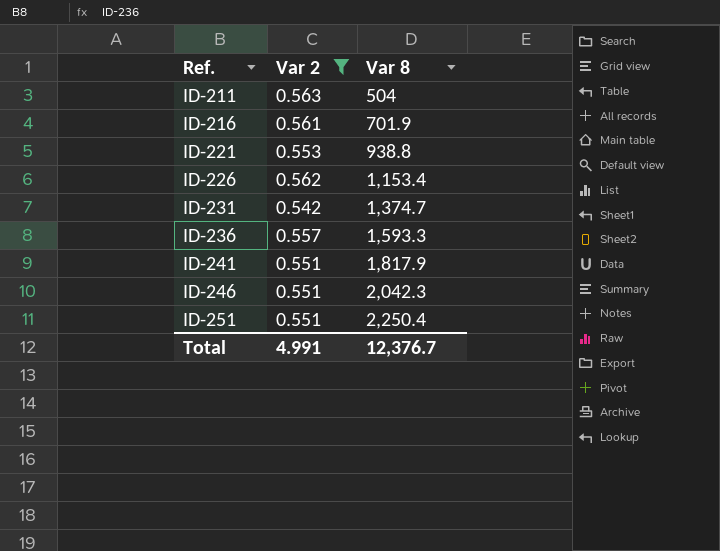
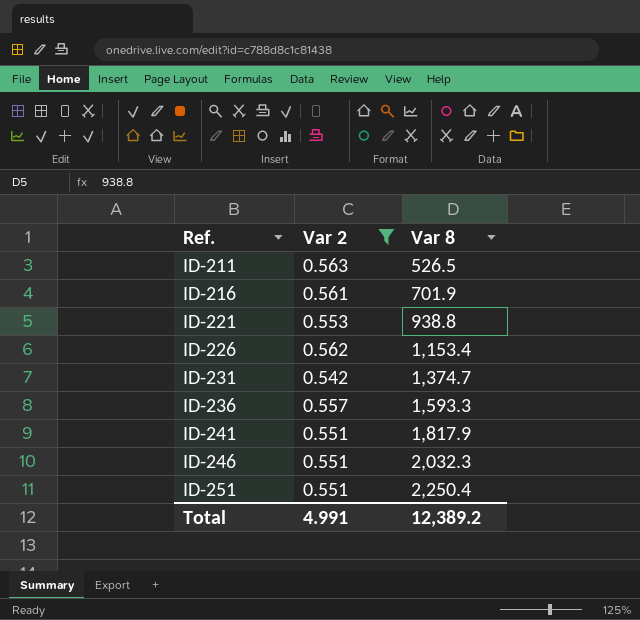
ID-211 | Var 8: 504 -> 526.5
ID-246 | Var 8: 2,042.3 -> 2,032.3
Total | Var 8: 12,376.7 -> 12,389.2

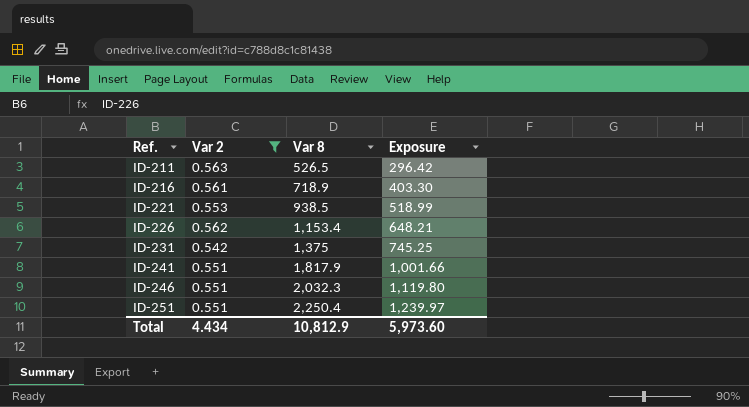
column Exposure | formula: none -> [Var 2] * [Var 8]
row ID-236: 0.557 | 1,593.3 -> none
ID-216 | Var 8: 701.9 -> 718.9
ID-221 | Var 8: 938.8 -> 938.5
ID-231 | Var 8: 1,374.7 -> 1,375
Total | Var 2: 4.991 -> 4.434
Total | Var 8: 12,389.2 -> 10,812.9

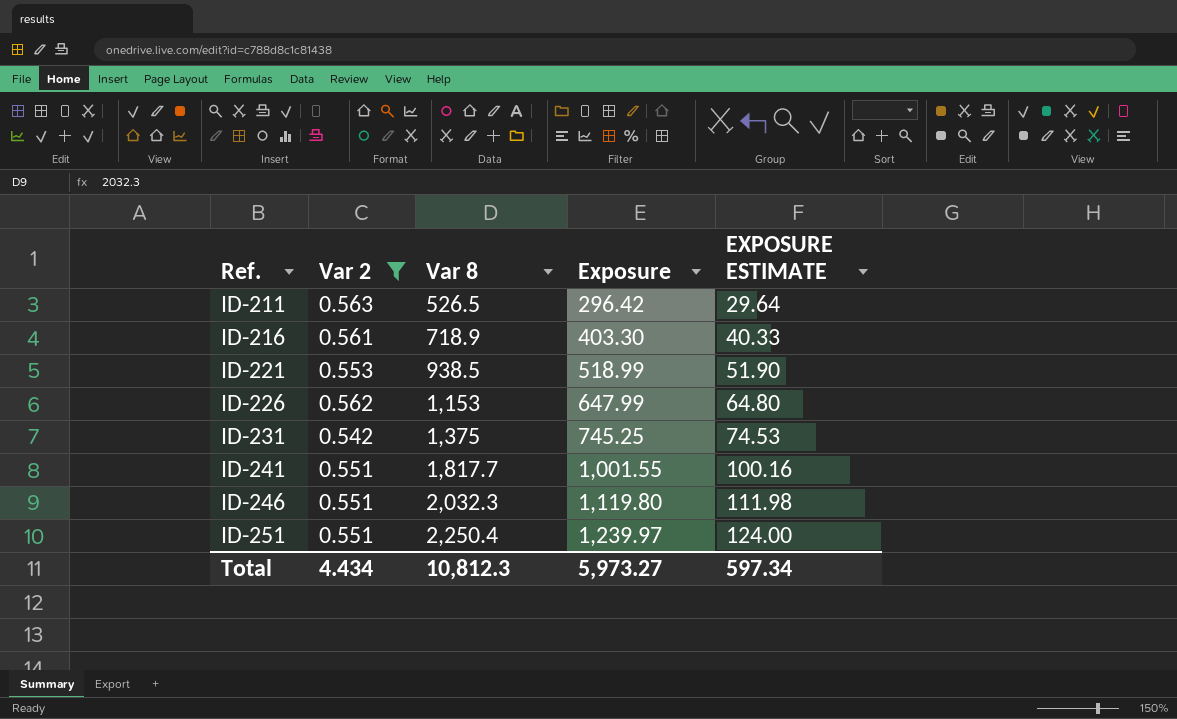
column EXPOSURE ESTIMATE | formula: none -> [Exposure] * 0.1
ID-226 | Var 8: 1,153.4 -> 1,153
ID-226 | Exposure: 648.21 -> 647.99
ID-241 | Var 8: 1,817.9 -> 1,817.7
ID-241 | Exposure: 1,001.66 -> 1,001.55
Total | Var 8: 10,812.9 -> 10,812.3
Total | Exposure: 5,973.60 -> 5,973.27

